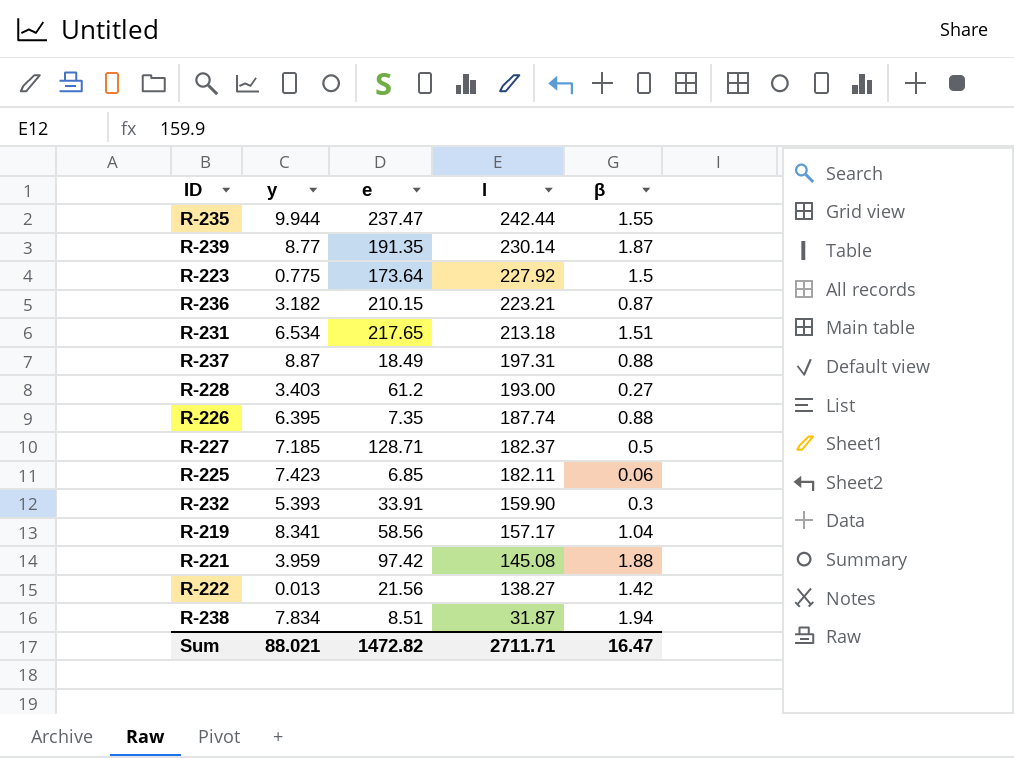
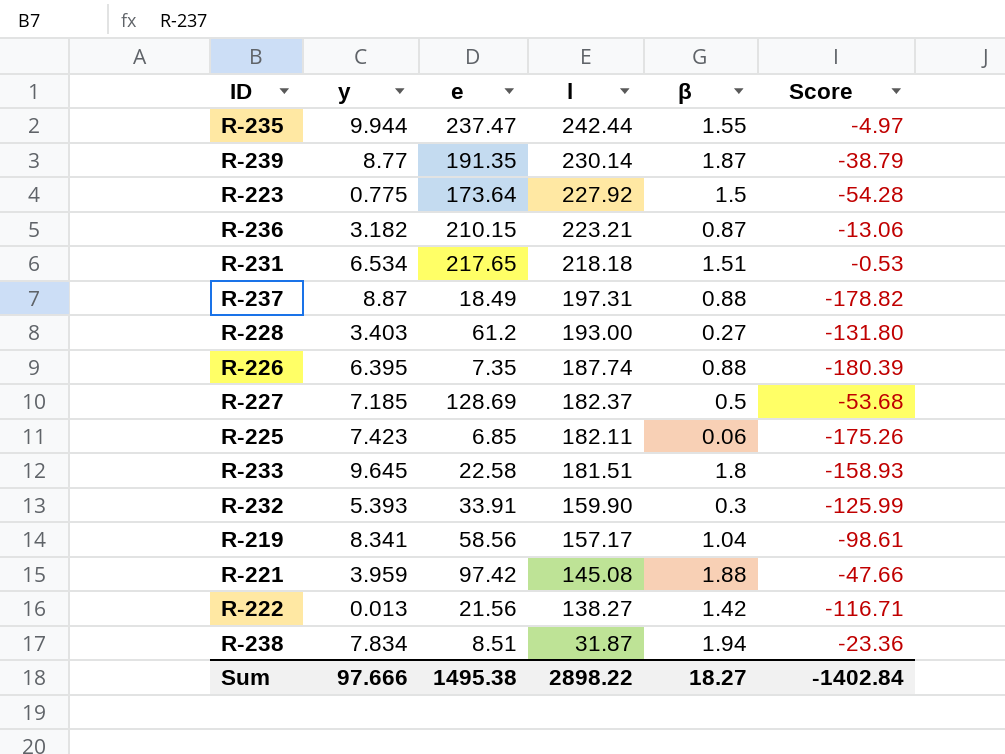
column Score | formula: none -> [e] - [l]
R-231 | l: 213.18 -> 218.18
R-227 | e: 128.71 -> 128.69
row R-233: none -> 9.645 | 22.58 | 181.51 | 1.8 | -158.93
Sum | y: 88.021 -> 97.666
Sum | e: 1472.82 -> 1495.38
Sum | l: 2711.71 -> 2898.22
Sum | β: 16.47 -> 18.27

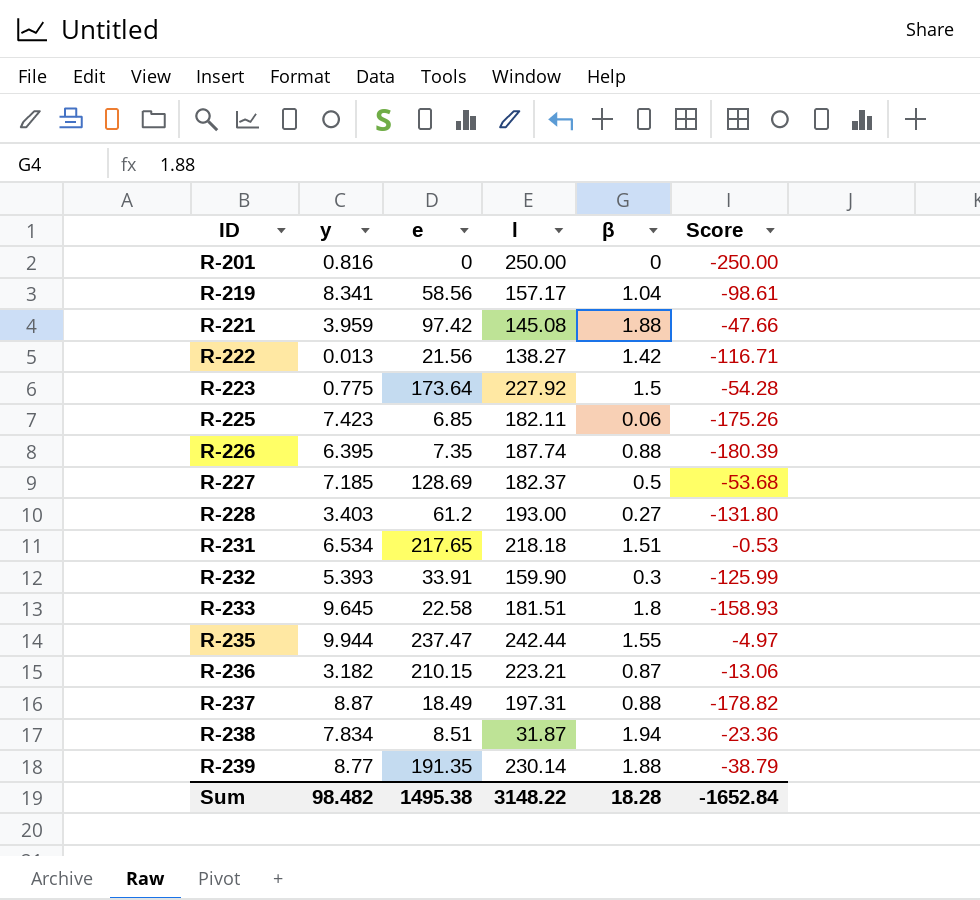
row order: l descending -> ID ascending
row R-201: none -> 0.816 | 0 | 250.00 | 0 | -250.00
R-239 | β: 1.87 -> 1.88
Sum | y: 97.666 -> 98.482
Sum | l: 2898.22 -> 3148.22
Sum | β: 18.27 -> 18.28
Sum | Score: -1402.84 -> -1652.84

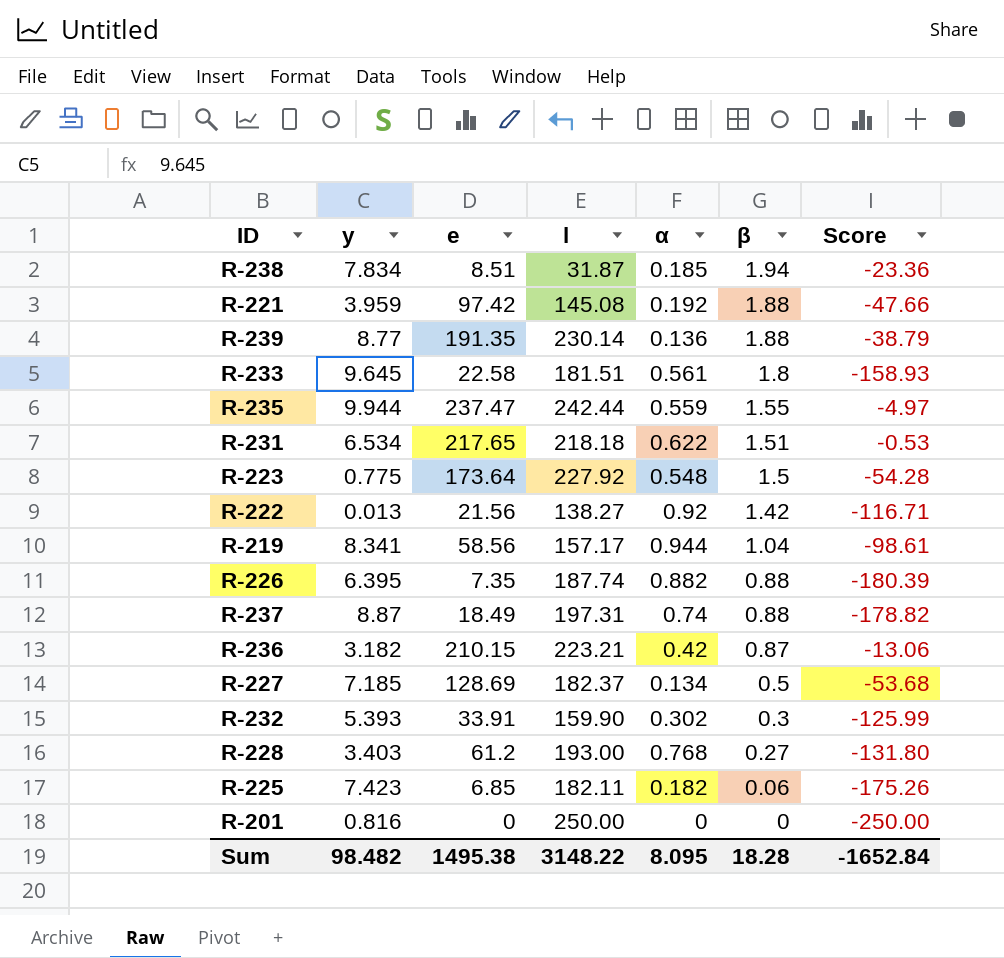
row order: ID ascending -> β descending
column α | position: none -> 5

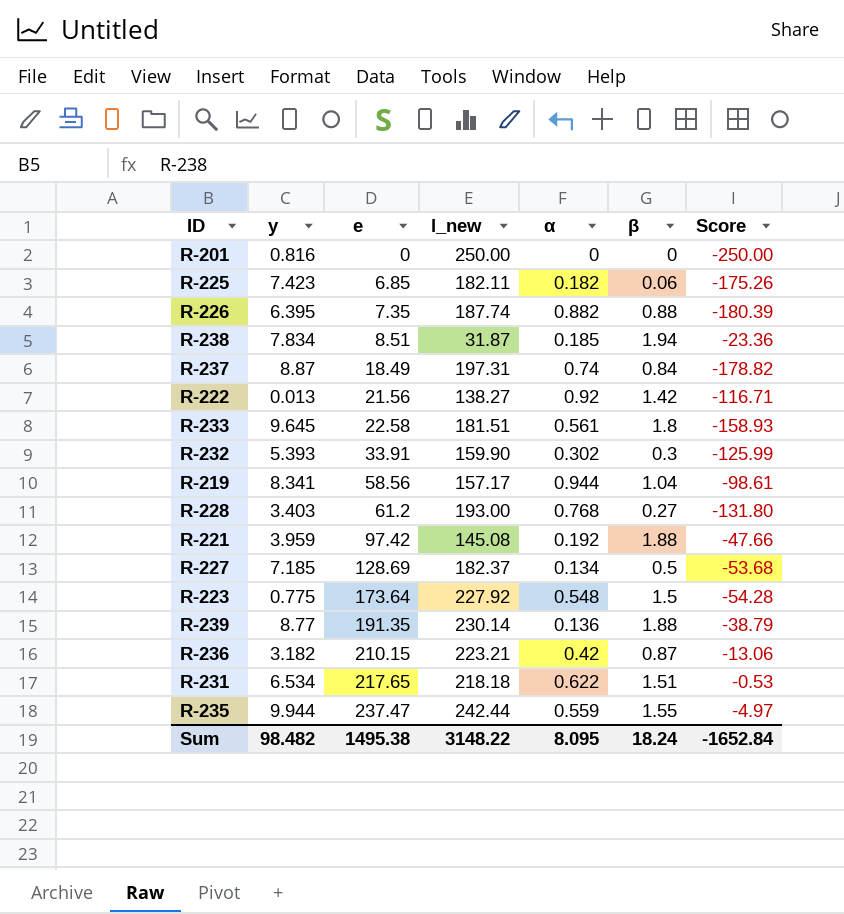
row order: β descending -> e ascending
column name: l -> l_new
R-237 | β: 0.88 -> 0.84
Sum | β: 18.28 -> 18.24

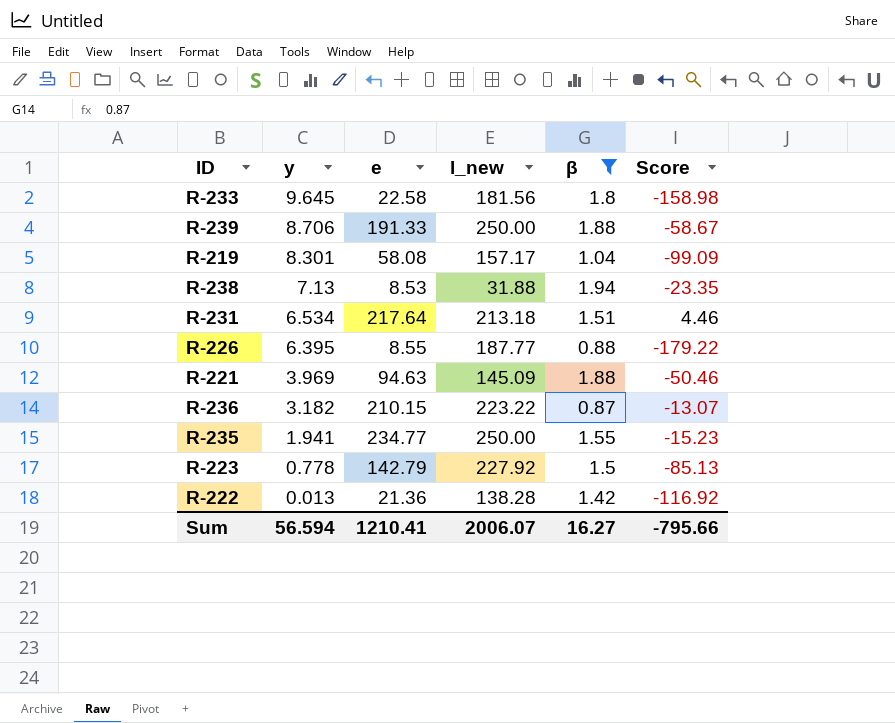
filter: none -> β >= 0.87
row order: e ascending -> y descending
column α | position: 5 -> none
R-233 | l_new: 181.51 -> 181.56
R-233 | Score: -158.93 -> -158.98
R-239 | y: 8.77 -> 8.706
R-239 | e: 191.35 -> 191.33
R-239 | l_new: 230.14 -> 250.00
R-239 | Score: -38.79 -> -58.67
R-219 | y: 8.341 -> 8.301
R-219 | e: 58.56 -> 58.08
R-219 | Score: -98.61 -> -99.09
R-238 | y: 7.834 -> 7.13
R-238 | e: 8.51 -> 8.53
R-238 | l_new: 31.87 -> 31.88
R-238 | Score: -23.36 -> -23.35
R-231 | e: 217.65 -> 217.64
R-231 | l_new: 218.18 -> 213.18
R-231 | Score: -0.53 -> 4.46
R-226 | e: 7.35 -> 8.55
R-226 | l_new: 187.74 -> 187.77
R-226 | Score: -180.39 -> -179.22
R-221 | y: 3.959 -> 3.969
R-221 | e: 97.42 -> 94.63
R-221 | l_new: 145.08 -> 145.09
R-221 | Score: -47.66 -> -50.46
R-236 | l_new: 223.21 -> 223.22
R-236 | Score: -13.06 -> -13.07
R-235 | y: 9.944 -> 1.941
R-235 | e: 237.47 -> 234.77
R-235 | l_new: 242.44 -> 250.00
R-235 | Score: -4.97 -> -15.23
R-223 | y: 0.775 -> 0.778
R-223 | e: 173.64 -> 142.79
R-223 | Score: -54.28 -> -85.13
R-222 | e: 21.56 -> 21.36
R-222 | l_new: 138.27 -> 138.28
R-222 | Score: -116.71 -> -116.92
Sum | y: 98.482 -> 56.594
Sum | e: 1495.38 -> 1210.41
Sum | l_new: 3148.22 -> 2006.07
Sum | β: 18.24 -> 16.27
Sum | Score: -1652.84 -> -795.66

